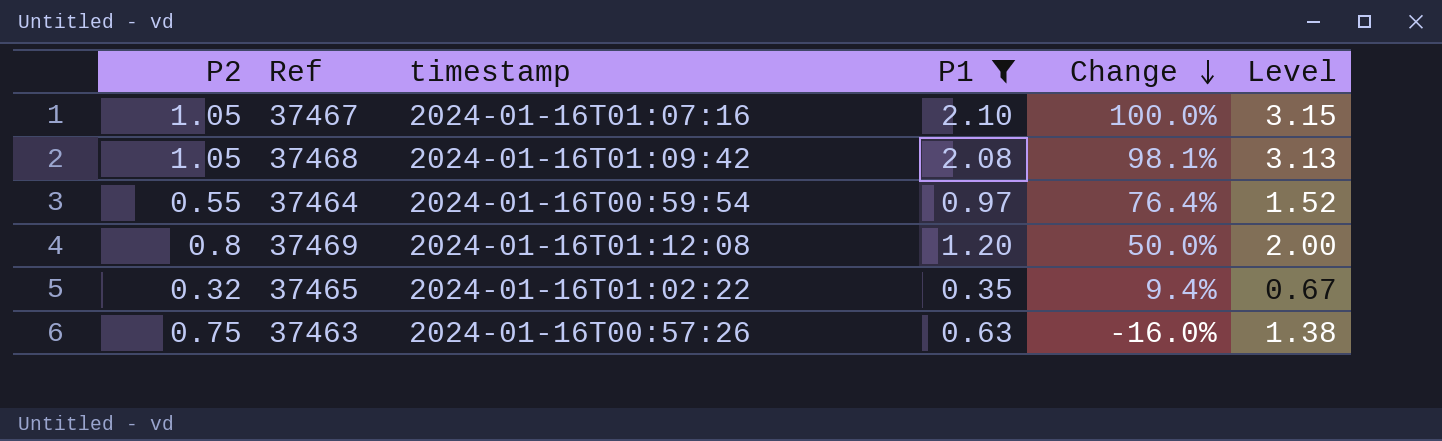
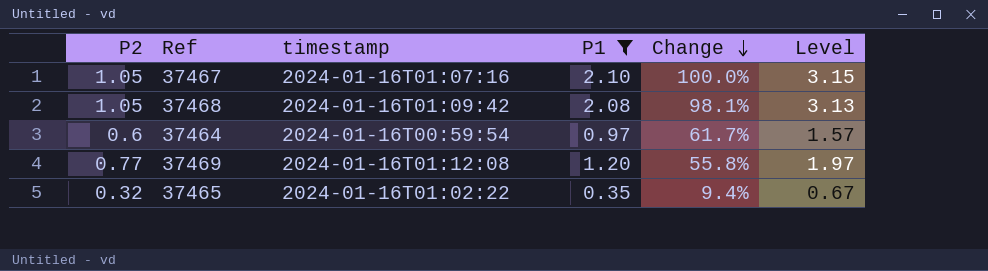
row 37463: 0.75 | 2024-01-16T00:57:26 | 0.63 | -16.0% | 1.38 -> none
37464 | P2: 0.55 -> 0.6
37464 | Change: 76.4% -> 61.7%
37464 | Level: 1.52 -> 1.57
37469 | P2: 0.8 -> 0.77
37469 | Change: 50.0% -> 55.8%
37469 | Level: 2.00 -> 1.97

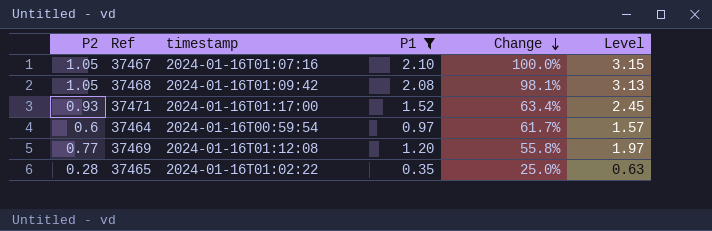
row 37471: none -> 0.93 | 2024-01-16T01:17:00 | 1.52 | 63.4% | 2.45
37465 | P2: 0.32 -> 0.28
37465 | Change: 9.4% -> 25.0%
37465 | Level: 0.67 -> 0.63

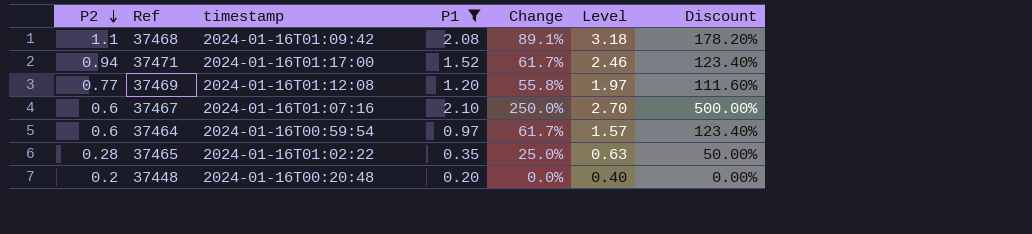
row order: Change descending -> P2 descending
column Discount | formula: none -> [Change] * 2
37468 | P2: 1.05 -> 1.1
37468 | Change: 98.1% -> 89.1%
37468 | Level: 3.13 -> 3.18
37471 | P2: 0.93 -> 0.94
37471 | Change: 63.4% -> 61.7%
37471 | Level: 2.45 -> 2.46
37467 | P2: 1.05 -> 0.6
37467 | Change: 100.0% -> 250.0%
37467 | Level: 3.15 -> 2.70
row 37448: none -> 0.2 | 2024-01-16T00:20:48 | 0.20 | 0.0% | 0.40 | 0.00%

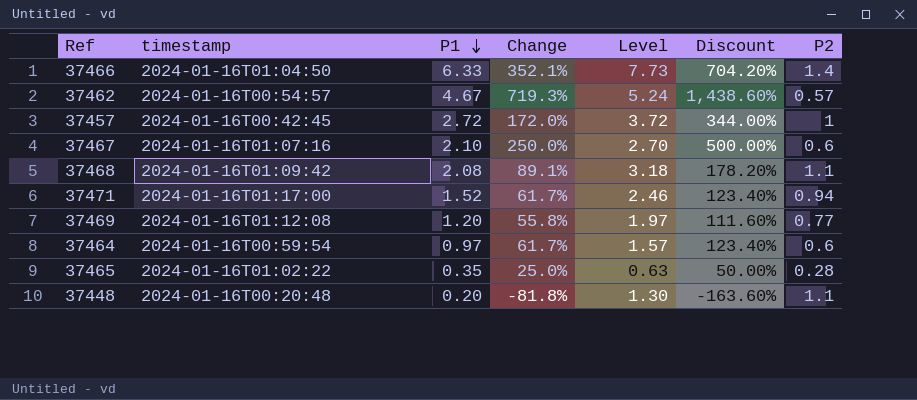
filter: P1 <= 2.10 -> none
row order: P2 descending -> P1 descending
column P2 | position: 1 -> 7
37448 | Change: 0.0% -> -81.8%
37448 | Level: 0.40 -> 1.30
37448 | Discount: 0.00% -> -163.60%
37448 | P2: 0.2 -> 1.1

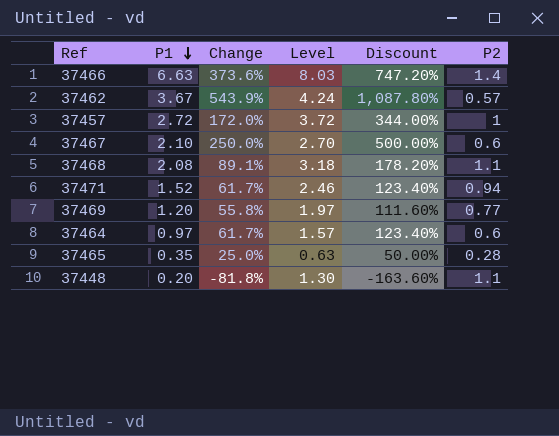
column timestamp | position: 2 -> none
37466 | P1: 6.33 -> 6.63
37466 | Change: 352.1% -> 373.6%
37466 | Level: 7.73 -> 8.03
37466 | Discount: 704.20% -> 747.20%
37462 | P1: 4.67 -> 3.67
37462 | Change: 719.3% -> 543.9%
37462 | Level: 5.24 -> 4.24
37462 | Discount: 1,438.60% -> 1,087.80%

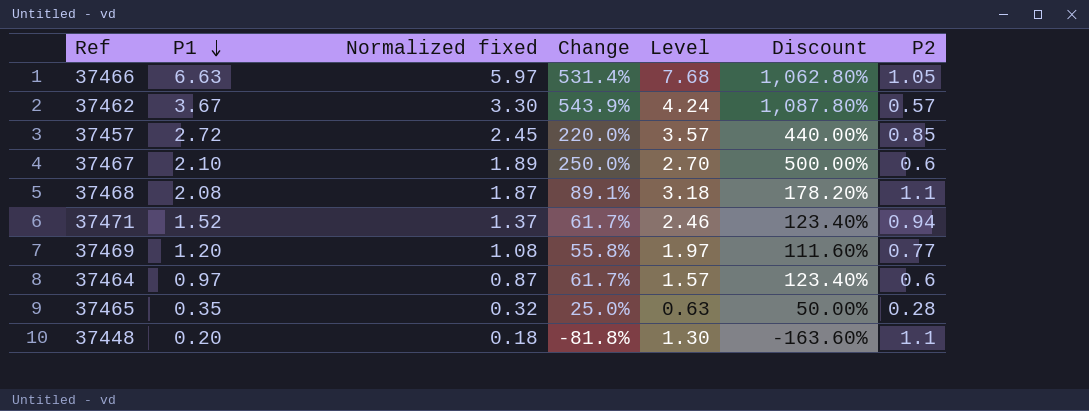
column Normalized fixed | formula: none -> [P1] * 0.9
37466 | Change: 373.6% -> 531.4%
37466 | Level: 8.03 -> 7.68
37466 | Discount: 747.20% -> 1,062.80%
37466 | P2: 1.4 -> 1.05
37457 | Change: 172.0% -> 220.0%
37457 | Level: 3.72 -> 3.57
37457 | Discount: 344.00% -> 440.00%
37457 | P2: 1 -> 0.85

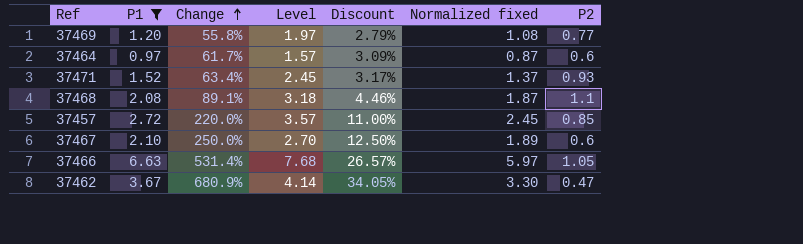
filter: none -> P1 >= 0.97
row order: P1 descending -> Change ascending
column Discount | formula: [Change] * 2 -> [Change] * 0.05
column Normalized fixed | position: 3 -> 6
37471 | Change: 61.7% -> 63.4%
37471 | Level: 2.46 -> 2.45
37471 | P2: 0.94 -> 0.93
37462 | Change: 543.9% -> 680.9%
37462 | Level: 4.24 -> 4.14
37462 | P2: 0.57 -> 0.47

